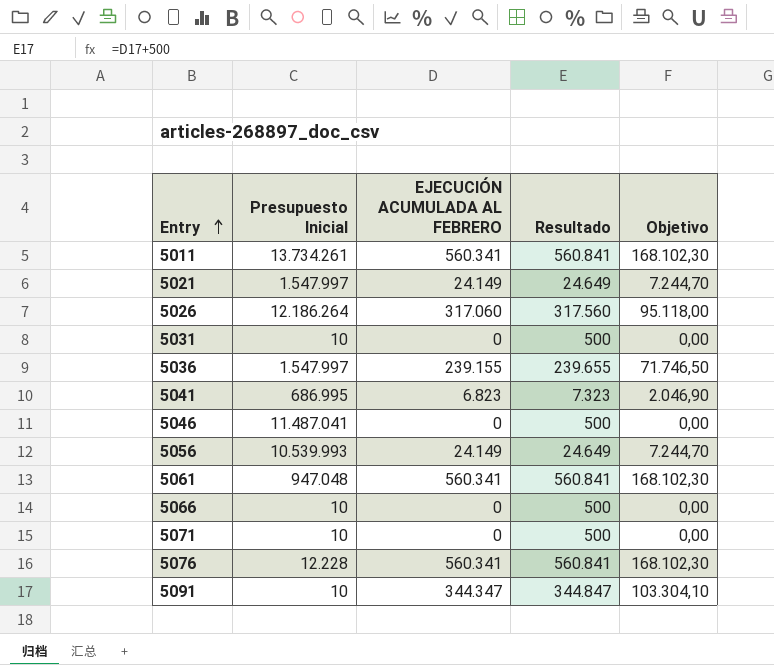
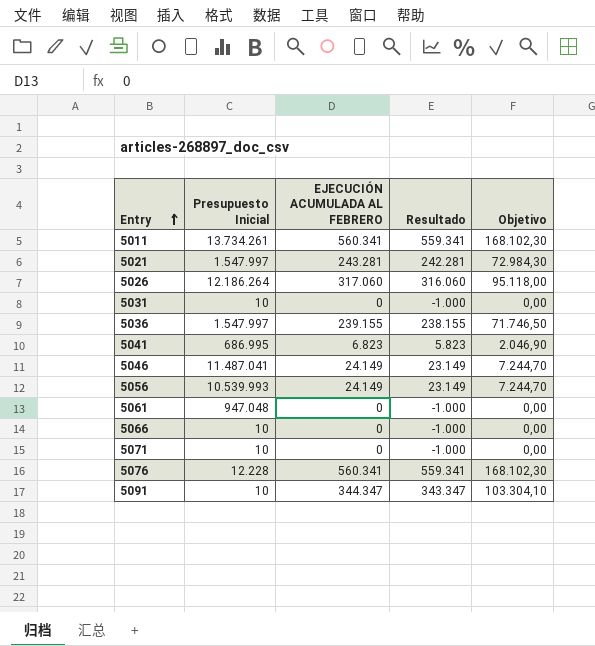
column Resultado | formula: [EJECUCIÓN ACUMULADA AL FEBRERO] + 500 -> [EJECUCIÓN ACUMULADA AL FEBRERO] - 1000
5021 | EJECUCIÓN ACUMULADA AL FEBRERO: 24.149 -> 243.281
5021 | Objetivo: 7.244,70 -> 72.984,30
5046 | EJECUCIÓN ACUMULADA AL FEBRERO: 0 -> 24.149
5046 | Objetivo: 0,00 -> 7.244,70
5061 | EJECUCIÓN ACUMULADA AL FEBRERO: 560.341 -> 0
5061 | Objetivo: 168.102,30 -> 0,00

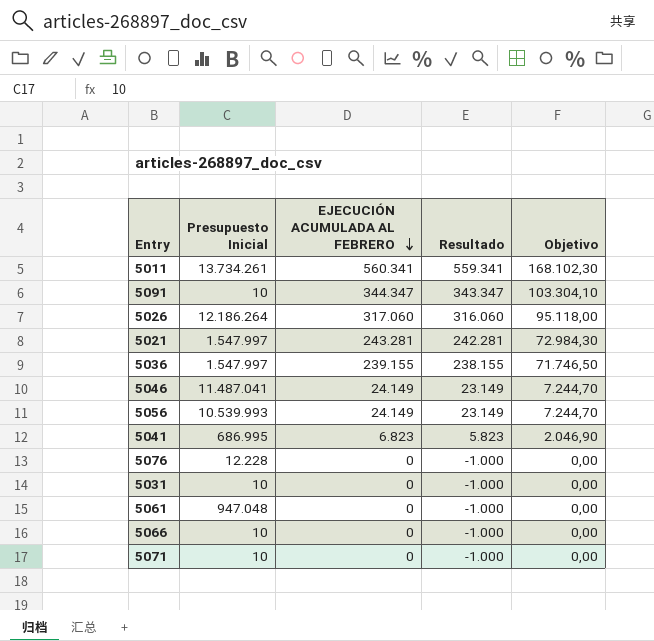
row order: Entry ascending -> EJECUCIÓN ACUMULADA AL FEBRERO descending
5076 | EJECUCIÓN ACUMULADA AL FEBRERO: 560.341 -> 0
5076 | Resultado: 559.341 -> -1.000
5076 | Objetivo: 168.102,30 -> 0,00

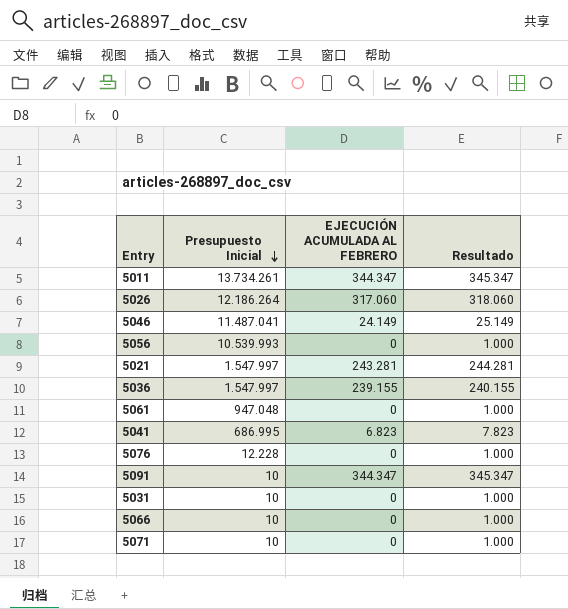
row order: EJECUCIÓN ACUMULADA AL FEBRERO descending -> Presupuesto Inicial descending
column Objetivo | formula: [EJECUCIÓN ACUMULADA AL FEBRERO] * 0,3 -> none
column Resultado | formula: [EJECUCIÓN ACUMULADA AL FEBRERO] - 1000 -> [EJECUCIÓN ACUMULADA AL FEBRERO] + 1000
5011 | EJECUCIÓN ACUMULADA AL FEBRERO: 560.341 -> 344.347
5056 | EJECUCIÓN ACUMULADA AL FEBRERO: 24.149 -> 0

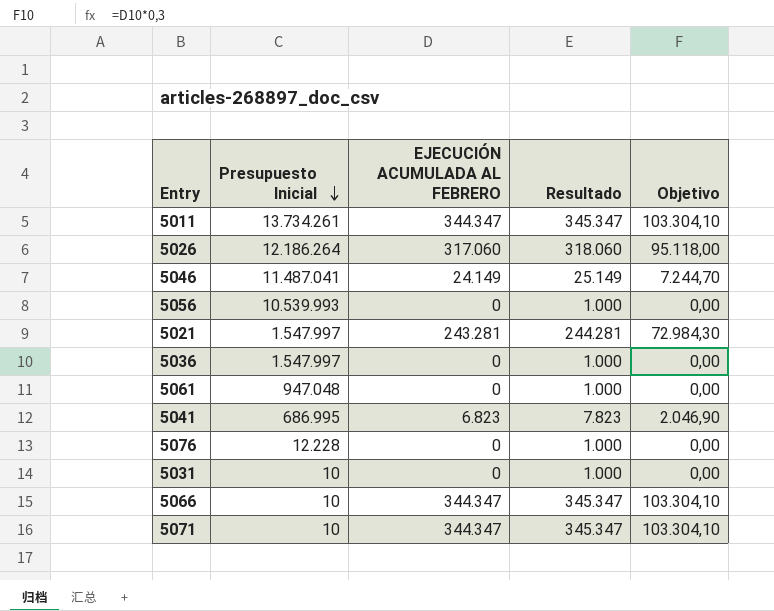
column Objetivo | formula: none -> [EJECUCIÓN ACUMULADA AL FEBRERO] * 0,3
row 5091: 10 | 344.347 | 345.347 -> none
5036 | EJECUCIÓN ACUMULADA AL FEBRERO: 239.155 -> 0
5036 | Resultado: 240.155 -> 1.000
5066 | EJECUCIÓN ACUMULADA AL FEBRERO: 0 -> 344.347
5066 | Resultado: 1.000 -> 345.347
5071 | EJECUCIÓN ACUMULADA AL FEBRERO: 0 -> 344.347
5071 | Resultado: 1.000 -> 345.347

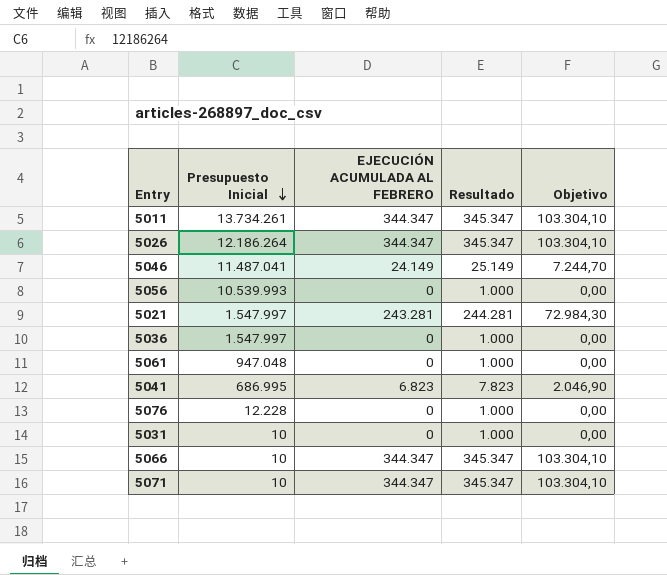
5026 | EJECUCIÓN ACUMULADA AL FEBRERO: 317.060 -> 344.347
5026 | Resultado: 318.060 -> 345.347
5026 | Objetivo: 95.118,00 -> 103.304,10

